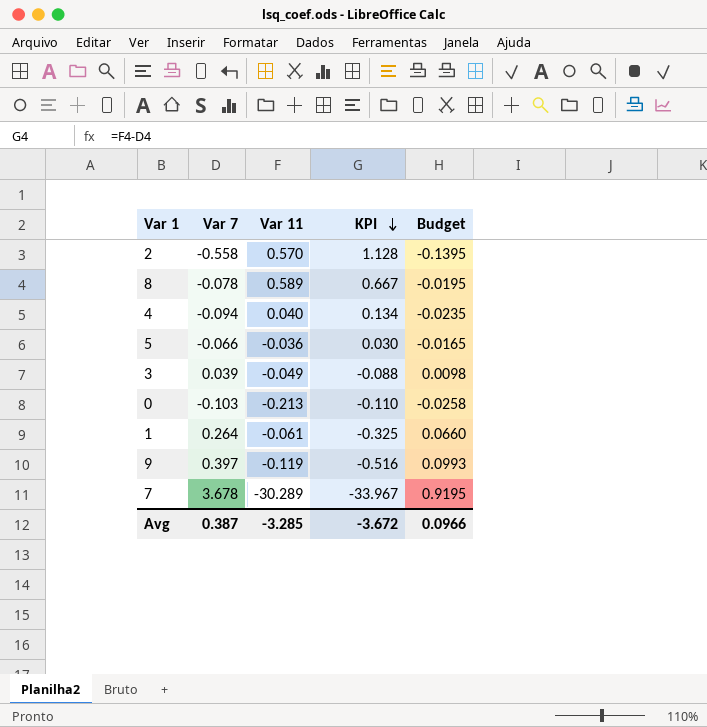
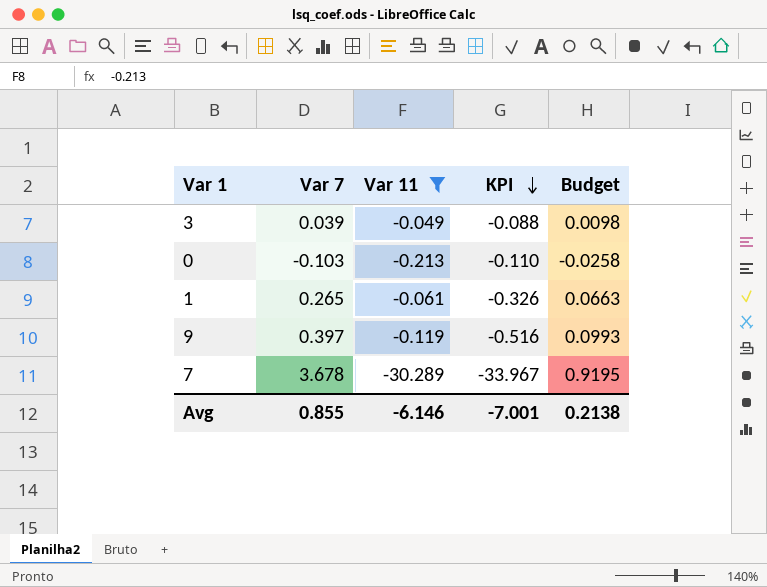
filter: none -> Var 11 <= -0.049
1 | Var 7: 0.264 -> 0.265
1 | KPI: -0.325 -> -0.326
1 | Budget: 0.0660 -> 0.0663
Avg | Var 7: 0.387 -> 0.855
Avg | Var 11: -3.285 -> -6.146
Avg | KPI: -3.672 -> -7.001
Avg | Budget: 0.0966 -> 0.2138

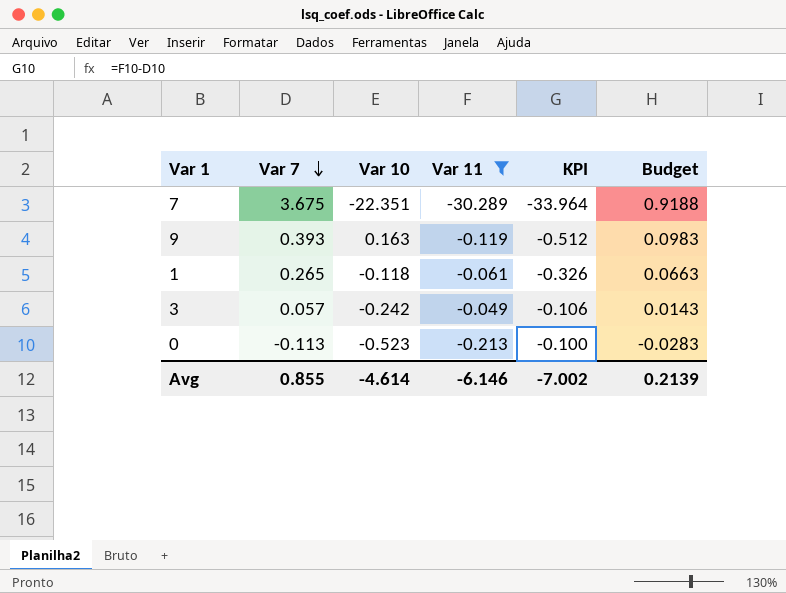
row order: KPI descending -> Var 7 descending
column Var 10 | position: none -> 3
7 | Var 7: 3.678 -> 3.675
7 | KPI: -33.967 -> -33.964
7 | Budget: 0.9195 -> 0.9188
9 | Var 7: 0.397 -> 0.393
9 | KPI: -0.516 -> -0.512
9 | Budget: 0.0993 -> 0.0983
3 | Var 7: 0.039 -> 0.057
3 | KPI: -0.088 -> -0.106
3 | Budget: 0.0098 -> 0.0143
0 | Var 7: -0.103 -> -0.113
0 | KPI: -0.110 -> -0.100
0 | Budget: -0.0258 -> -0.0283
Avg | KPI: -7.001 -> -7.002
Avg | Budget: 0.2138 -> 0.2139

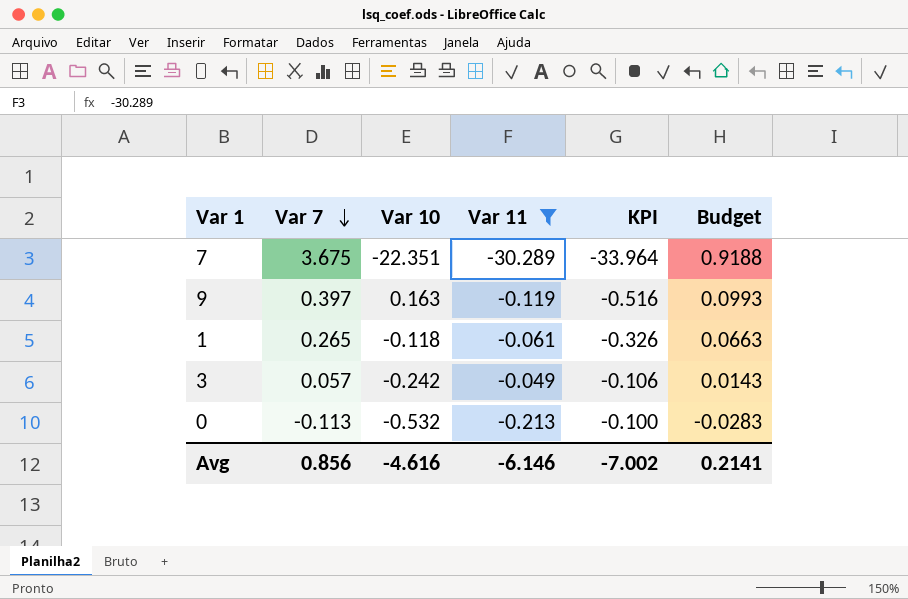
9 | Var 7: 0.393 -> 0.397
9 | KPI: -0.512 -> -0.516
9 | Budget: 0.0983 -> 0.0993
0 | Var 10: -0.523 -> -0.532
Avg | Var 7: 0.855 -> 0.856
Avg | Var 10: -4.614 -> -4.616
Avg | Budget: 0.2139 -> 0.2141

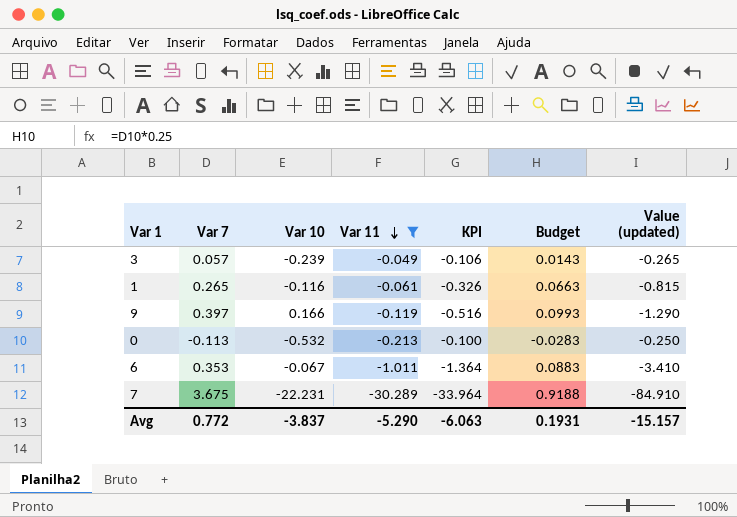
row order: Var 7 descending -> Var 11 descending
column Value (updated) | formula: none -> [KPI] * 2.5
3 | Var 10: -0.242 -> -0.239
1 | Var 10: -0.118 -> -0.116
9 | Var 10: 0.163 -> 0.166
row 6: none -> 0.353 | -0.067 | -1.011 | -1.364 | 0.0883 | -3.410
7 | Var 10: -22.351 -> -22.231
Avg | Var 7: 0.856 -> 0.772
Avg | Var 10: -4.616 -> -3.837
Avg | Var 11: -6.146 -> -5.290
Avg | KPI: -7.002 -> -6.063
Avg | Budget: 0.2141 -> 0.1931

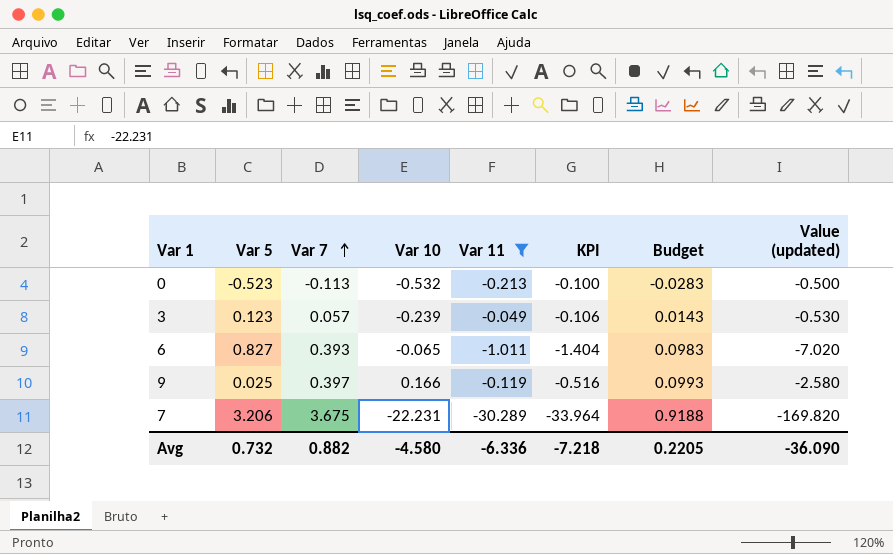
row order: Var 11 descending -> Var 7 ascending
column Var 5 | position: none -> 2
column Value (updated) | formula: [KPI] * 2.5 -> [KPI] * 5
row 1: 0.265 | -0.116 | -0.061 | -0.326 | 0.0663 | -0.815 -> none
6 | Var 7: 0.353 -> 0.393
6 | Var 10: -0.067 -> -0.065
6 | KPI: -1.364 -> -1.404
6 | Budget: 0.0883 -> 0.0983
Avg | Var 7: 0.772 -> 0.882
Avg | Var 10: -3.837 -> -4.580
Avg | Var 11: -5.290 -> -6.336
Avg | KPI: -6.063 -> -7.218
Avg | Budget: 0.1931 -> 0.2205
Avg | Value (updated): -15.157 -> -36.090

